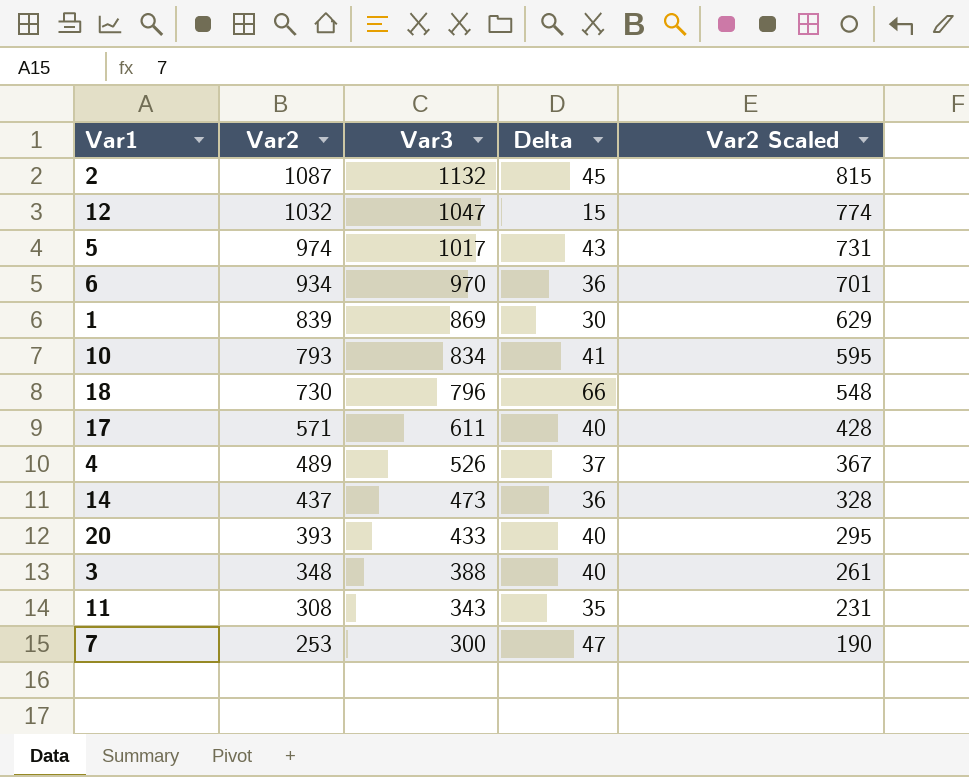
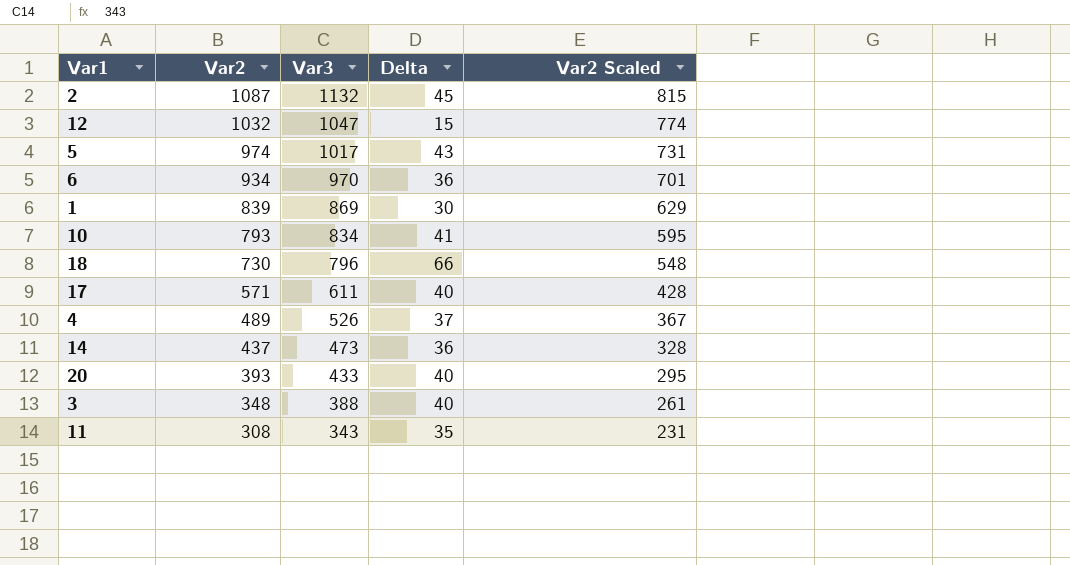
row 7: 253 | 300 | 47 | 190 -> none

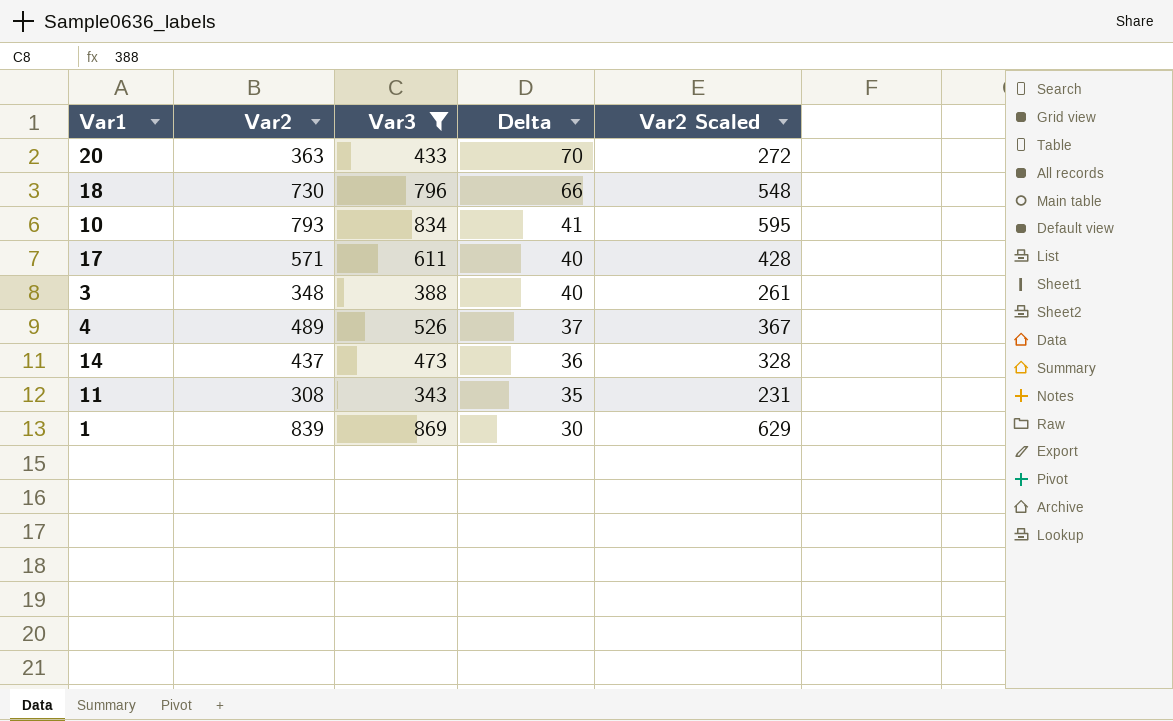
filter: none -> Var3 <= 869
row order: Var2 descending -> Delta descending
20 | Var2: 393 -> 363
20 | Delta: 40 -> 70
20 | Var2 Scaled: 295 -> 272

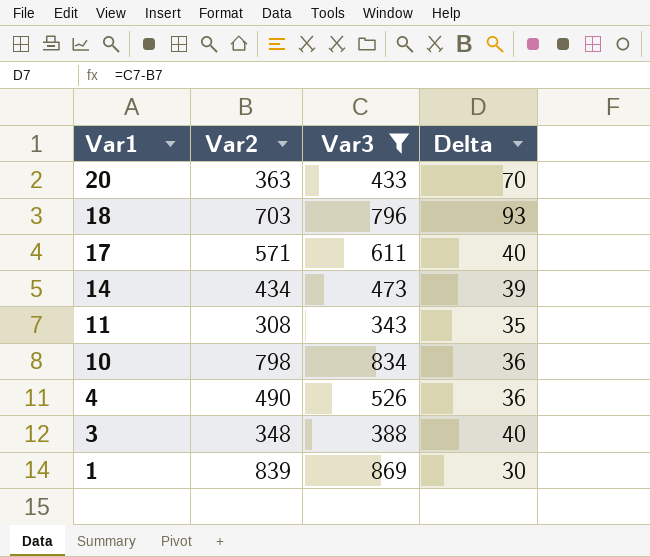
row order: Delta descending -> Var1 descending
column Var2 Scaled | formula: [Var2] * 0.75 -> none
18 | Var2: 730 -> 703
18 | Delta: 66 -> 93
14 | Var2: 437 -> 434
14 | Delta: 36 -> 39
10 | Var2: 793 -> 798
10 | Delta: 41 -> 36
4 | Var2: 489 -> 490
4 | Delta: 37 -> 36

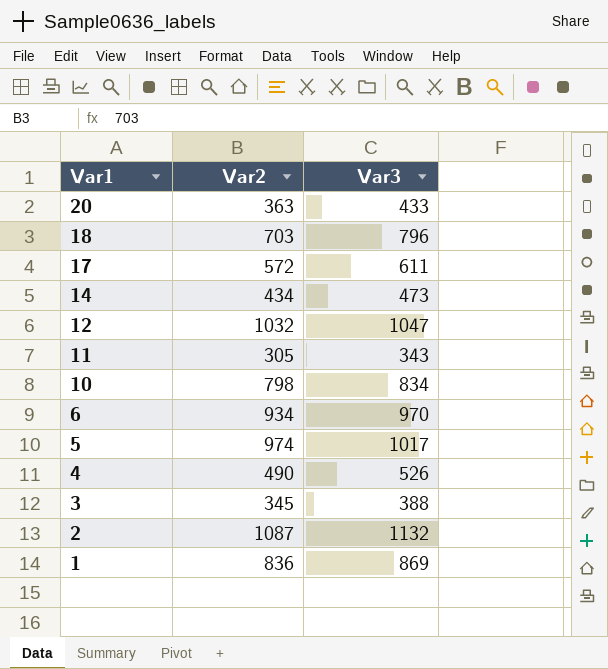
filter: Var3 <= 869 -> none
column Delta | formula: [Var3] - [Var2] -> none
17 | Var2: 571 -> 572
11 | Var2: 308 -> 305
3 | Var2: 348 -> 345
1 | Var2: 839 -> 836

